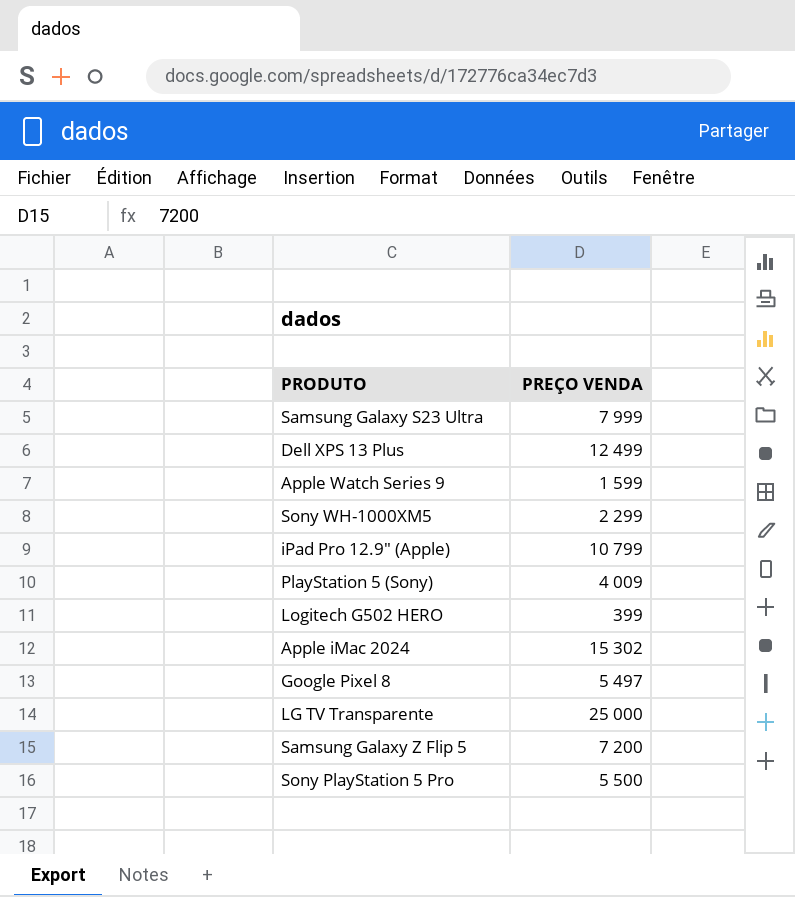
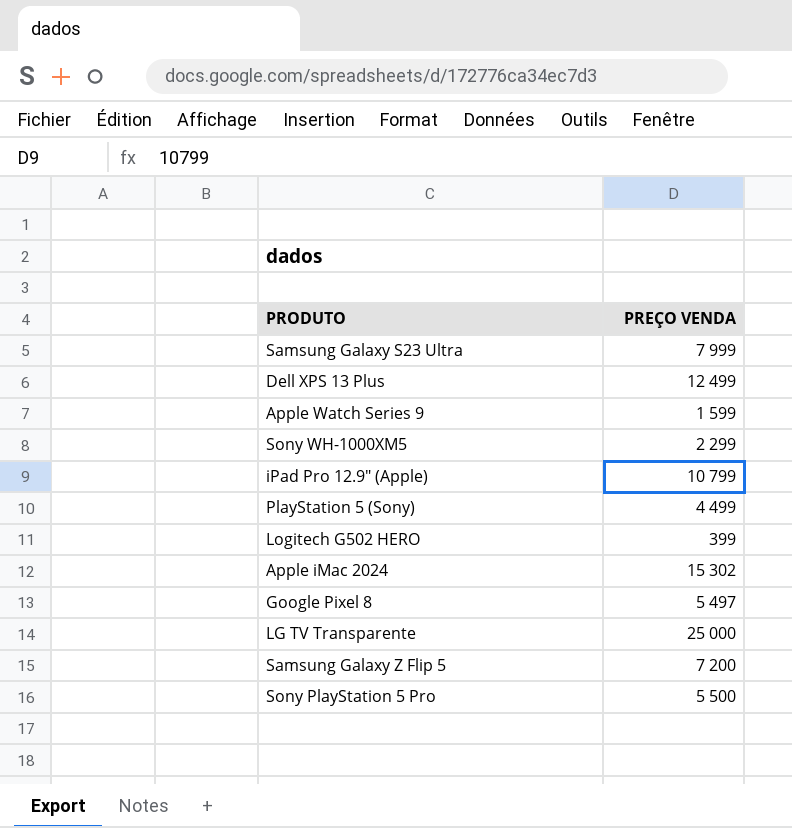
PlayStation 5 (Sony) | PREÇO VENDA: 4 009 -> 4 499

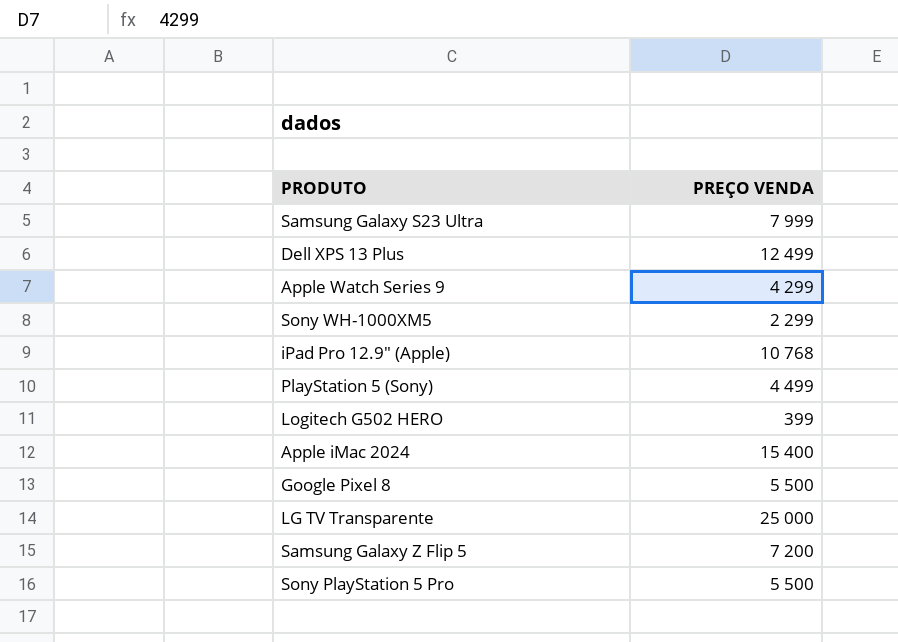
Apple Watch Series 9 | PREÇO VENDA: 1 599 -> 4 299
iPad Pro 12.9" (Apple) | PREÇO VENDA: 10 799 -> 10 768
Apple iMac 2024 | PREÇO VENDA: 15 302 -> 15 400
Google Pixel 8 | PREÇO VENDA: 5 497 -> 5 500

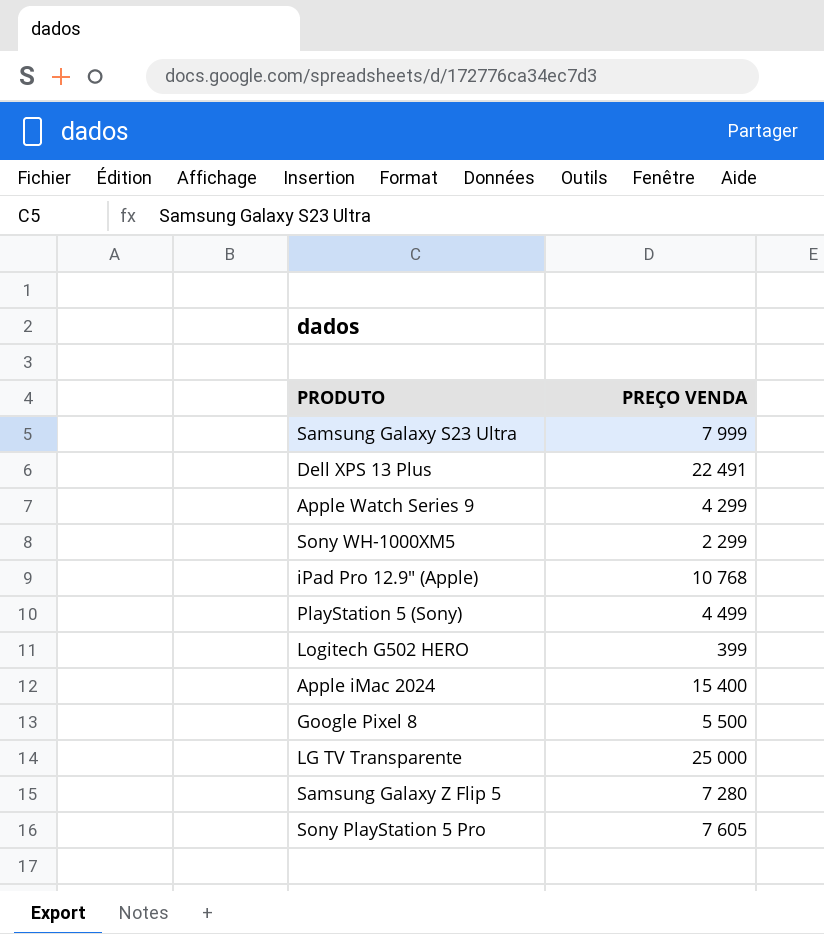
Dell XPS 13 Plus | PREÇO VENDA: 12 499 -> 22 491
Samsung Galaxy Z Flip 5 | PREÇO VENDA: 7 200 -> 7 280
Sony PlayStation 5 Pro | PREÇO VENDA: 5 500 -> 7 605

